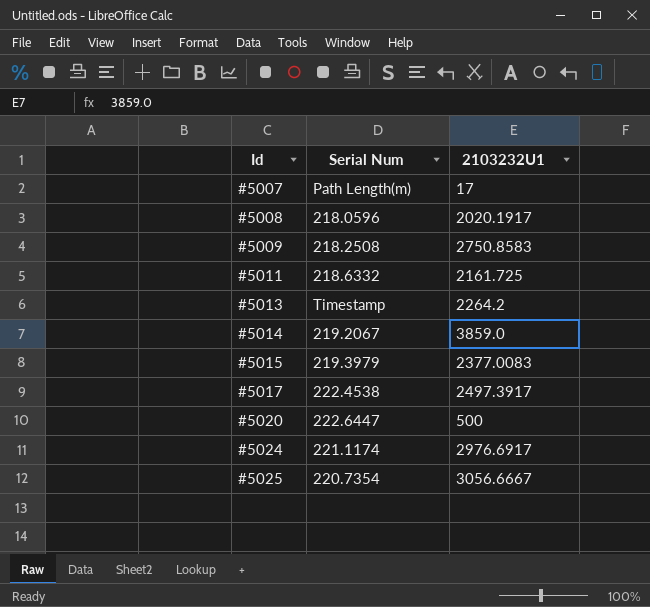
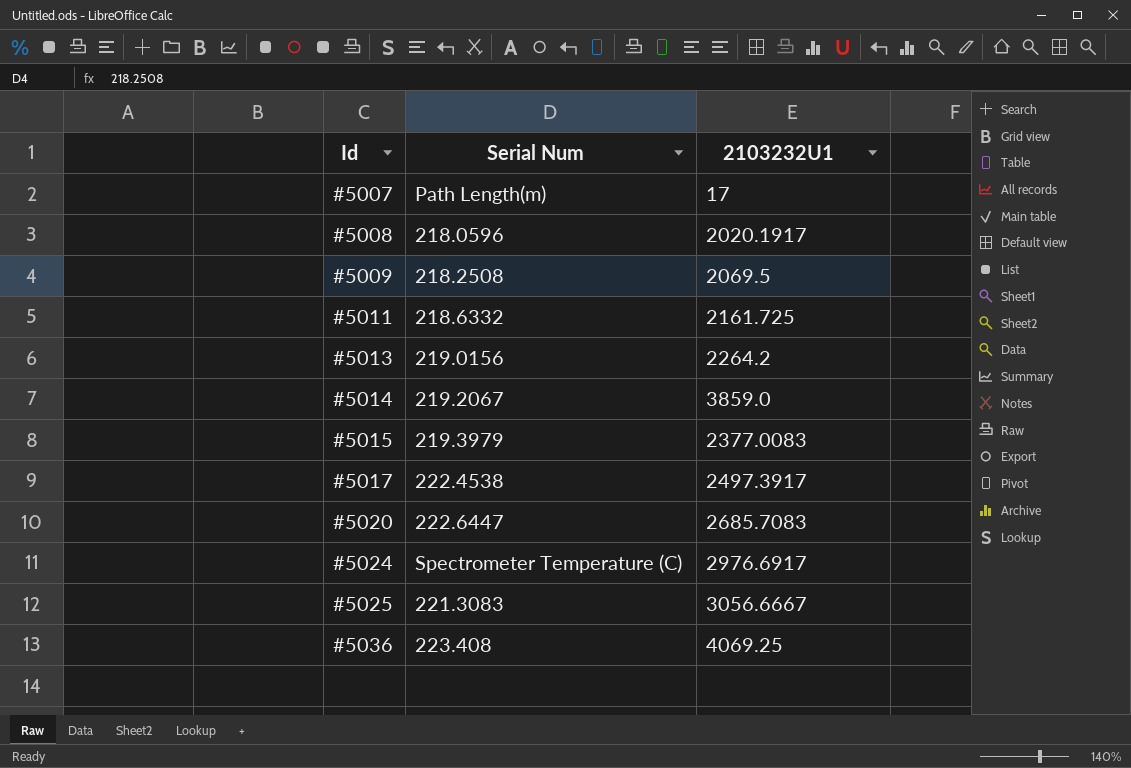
#5009 | 2103232U1: 2750.8583 -> 2069.5
#5013 | Serial Num: Timestamp -> 219.0156
#5020 | 2103232U1: 500 -> 2685.7083
#5024 | Serial Num: 221.1174 -> Spectrometer Temperature (C)
#5025 | Serial Num: 220.7354 -> 221.3083
row #5036: none -> 223.408 | 4069.25

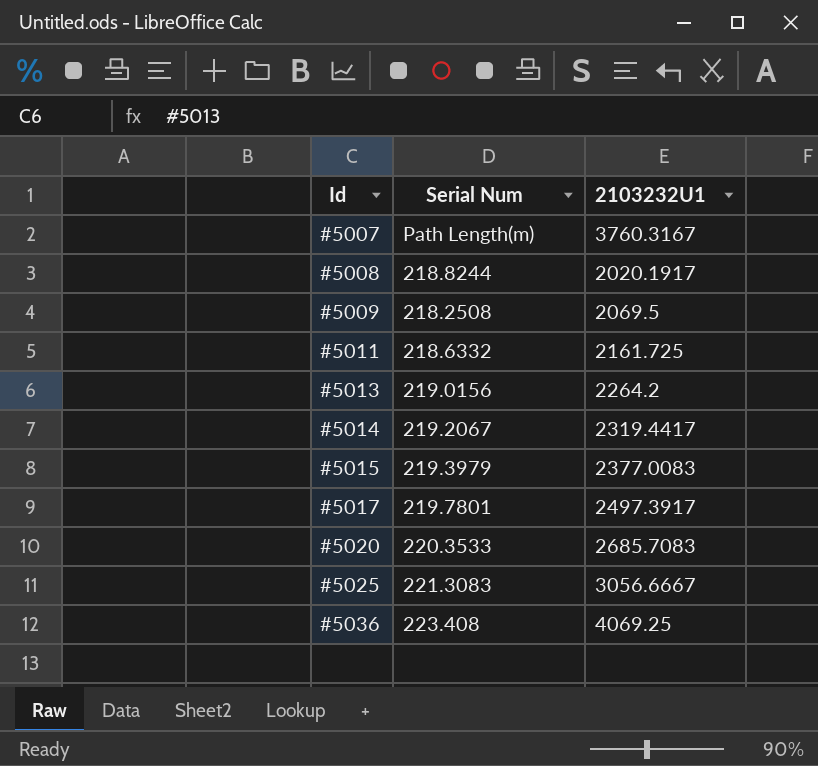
row #5024: Spectrometer Temperature (C) | 2976.6917 -> none
#5007 | 2103232U1: 17 -> 3760.3167
#5008 | Serial Num: 218.0596 -> 218.8244
#5014 | 2103232U1: 3859.0 -> 2319.4417
#5017 | Serial Num: 222.4538 -> 219.7801
#5020 | Serial Num: 222.6447 -> 220.3533

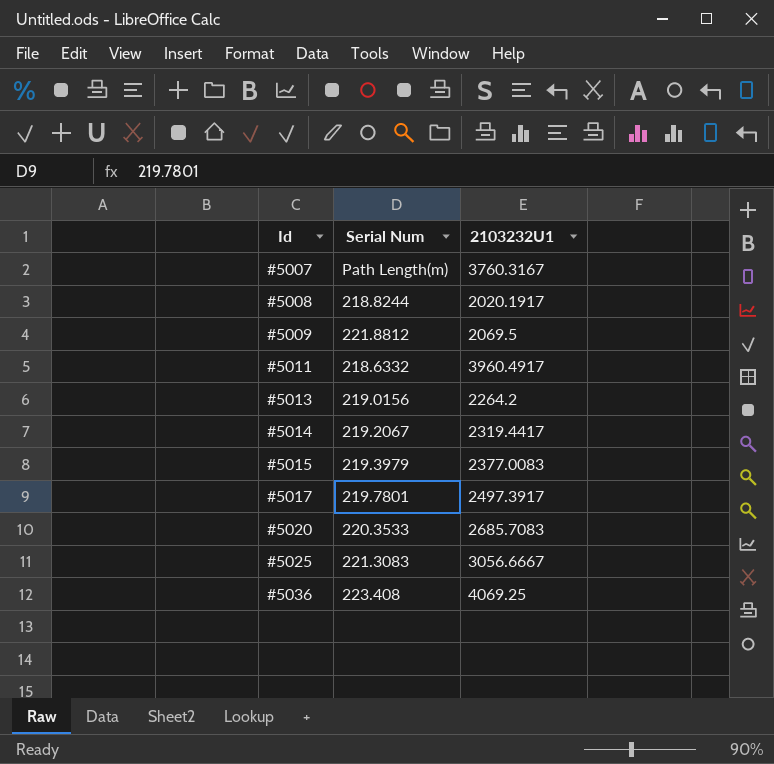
#5009 | Serial Num: 218.2508 -> 221.8812
#5011 | 2103232U1: 2161.725 -> 3960.4917

